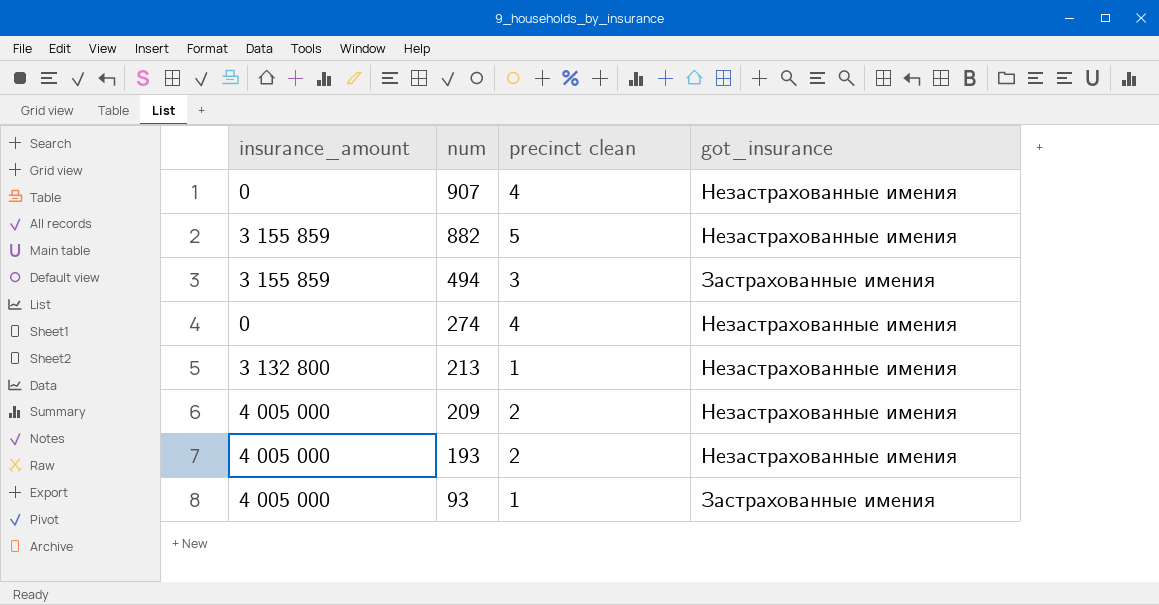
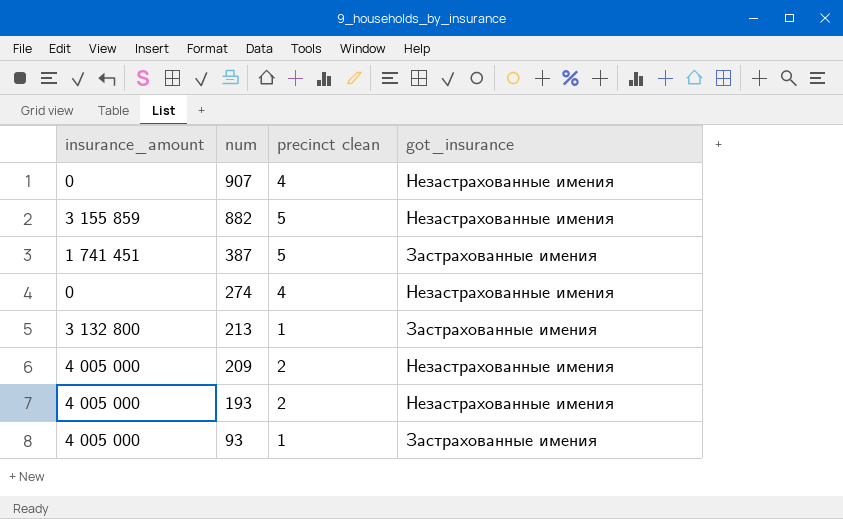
row 494: 3 155 859 | 3 | Застрахованные имения -> none
row 387: none -> 1 741 451 | 5 | Застрахованные имения
213 | got_insurance: Незастрахованные имения -> Застрахованные имения

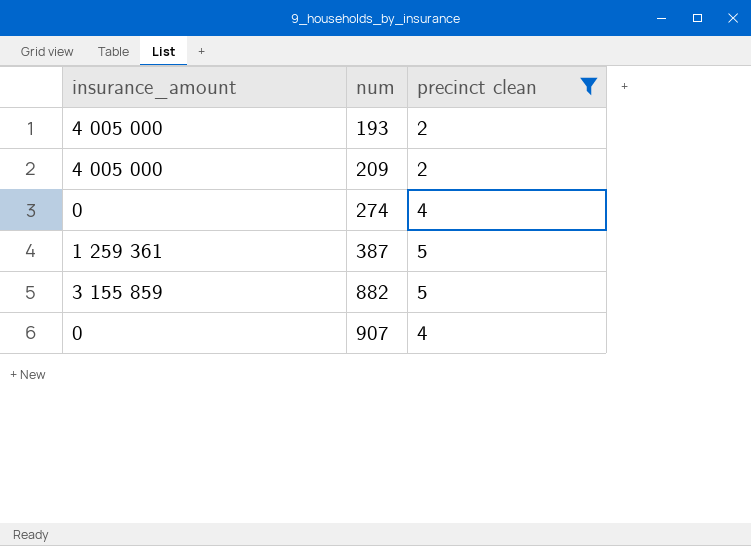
filter: none -> precinct clean != 1
row order: num descending -> num ascending
column got_insurance | position: 4 -> none
387 | insurance_amount: 1 741 451 -> 1 259 361

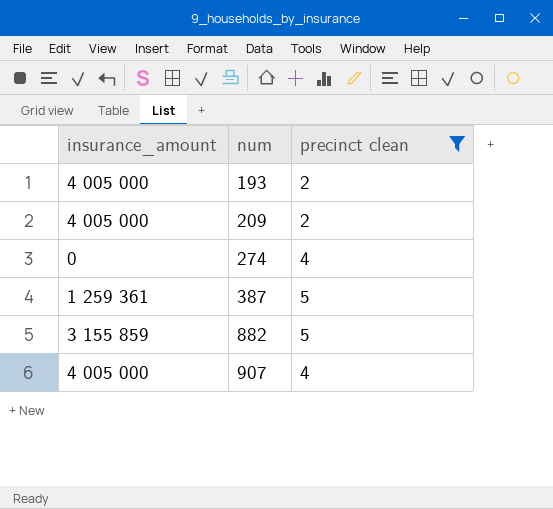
907 | insurance_amount: 0 -> 4 005 000

